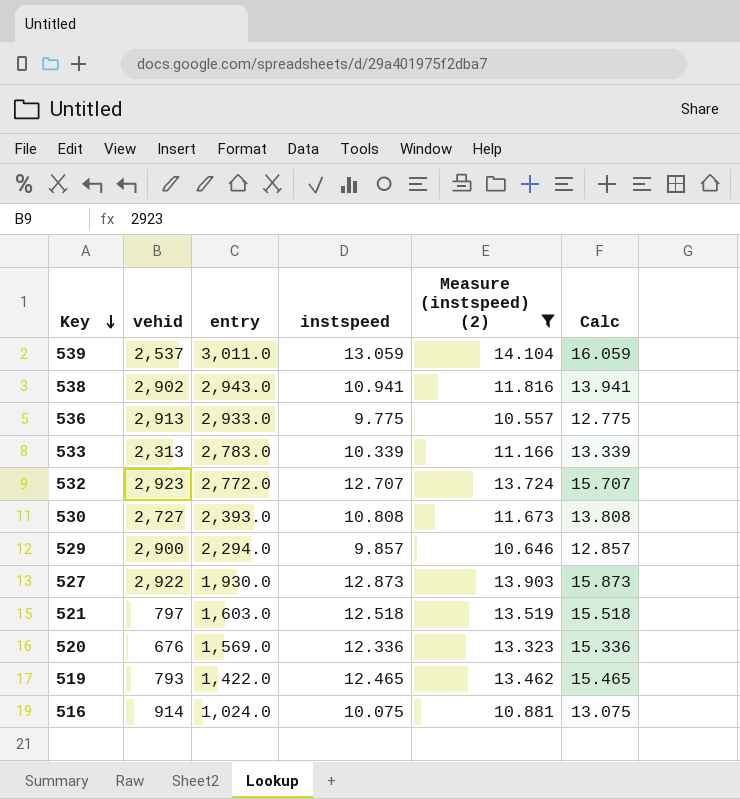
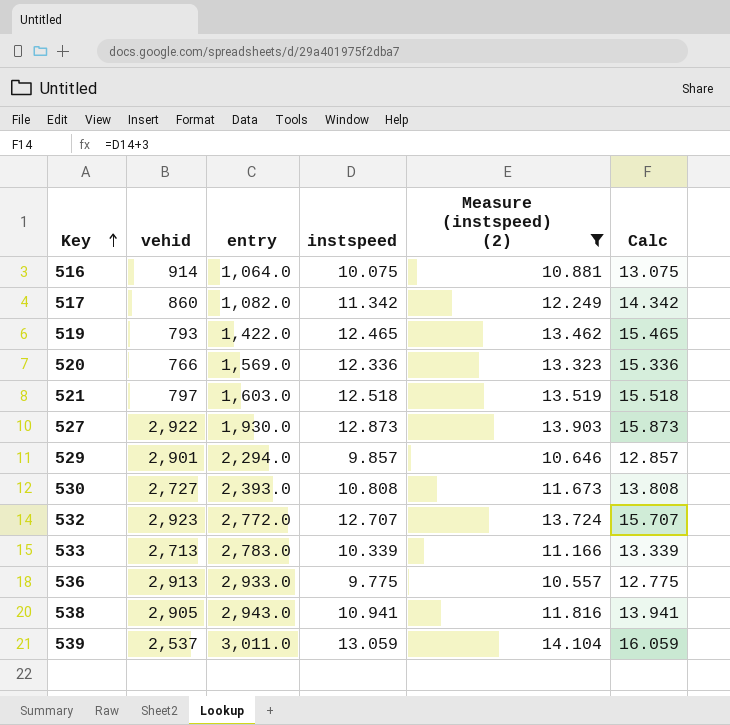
row order: Key descending -> Key ascending
516 | entry: 1,024.0 -> 1,064.0
row 517: none -> 860 | 1,082.0 | 11.342 | 12.249 | 14.342
520 | vehid: 676 -> 766
529 | vehid: 2,900 -> 2,901
533 | vehid: 2,313 -> 2,713
538 | vehid: 2,902 -> 2,905

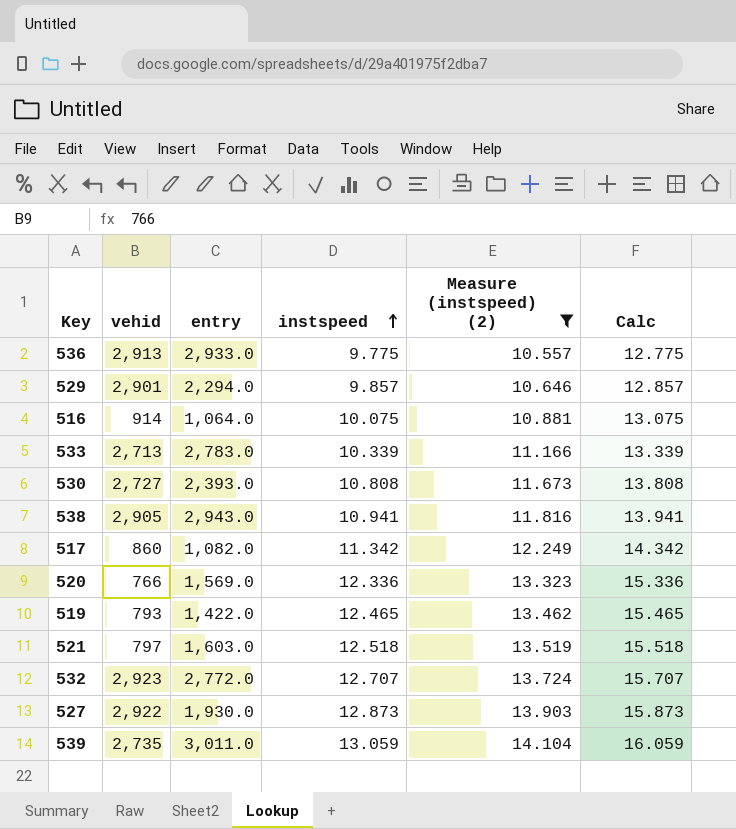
row order: Key ascending -> instspeed ascending
539 | vehid: 2,537 -> 2,735

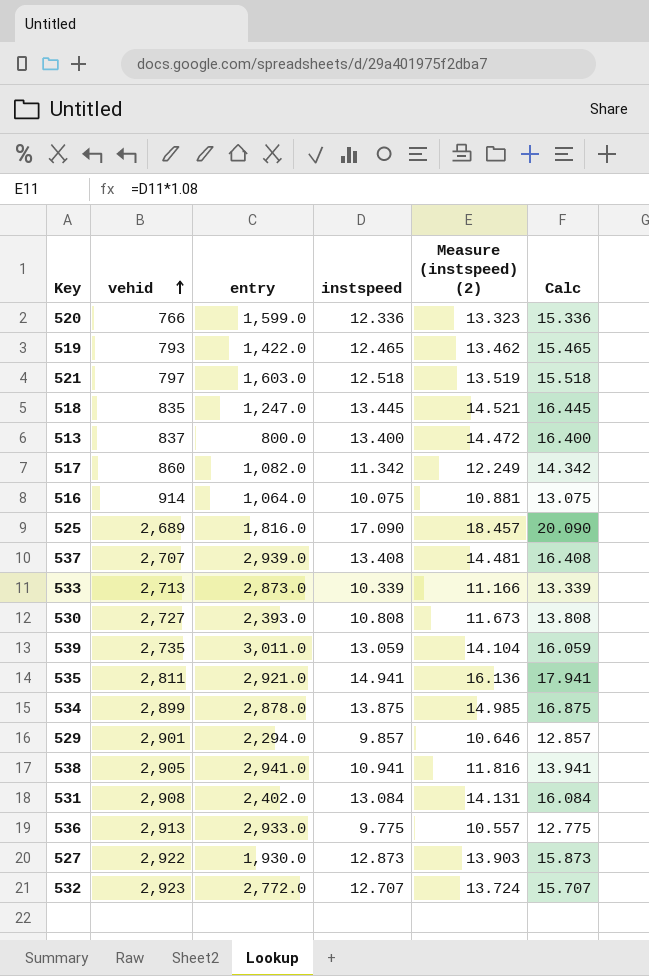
filter: Measure (instspeed) (2) <= 14.104 -> none
row order: instspeed ascending -> vehid ascending
520 | entry: 1,569.0 -> 1,599.0
533 | entry: 2,783.0 -> 2,873.0
538 | entry: 2,943.0 -> 2,941.0

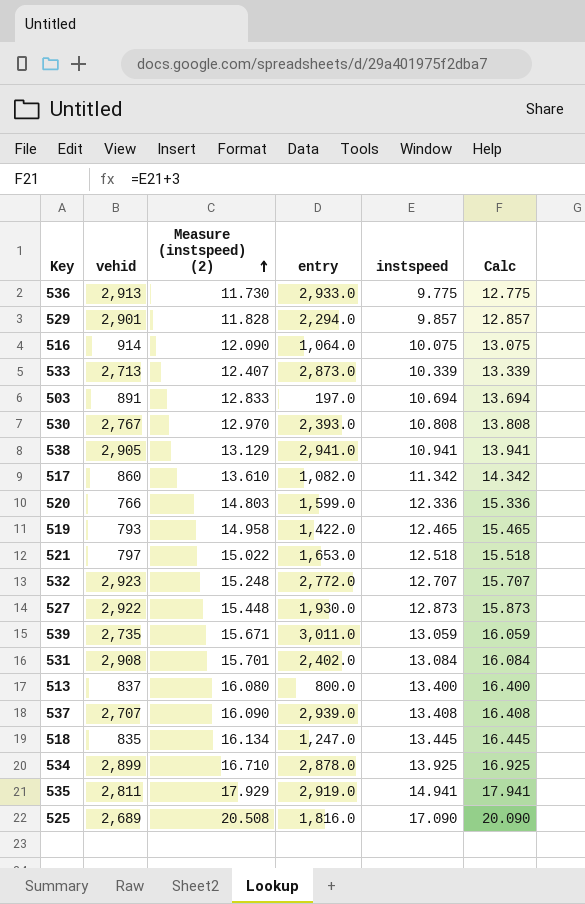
row order: vehid ascending -> Measure (instspeed) (2) ascending
column Measure (instspeed) (2) | formula: [instspeed] * 1.08 -> [instspeed] * 1.2
column Measure (instspeed) (2) | position: 5 -> 3
row 503: none -> 891 | 12.833 | 197.0 | 10.694 | 13.694
530 | vehid: 2,727 -> 2,767
521 | entry: 1,603.0 -> 1,653.0
534 | instspeed: 13.875 -> 13.925
534 | Calc: 16.875 -> 16.925
535 | entry: 2,921.0 -> 2,919.0

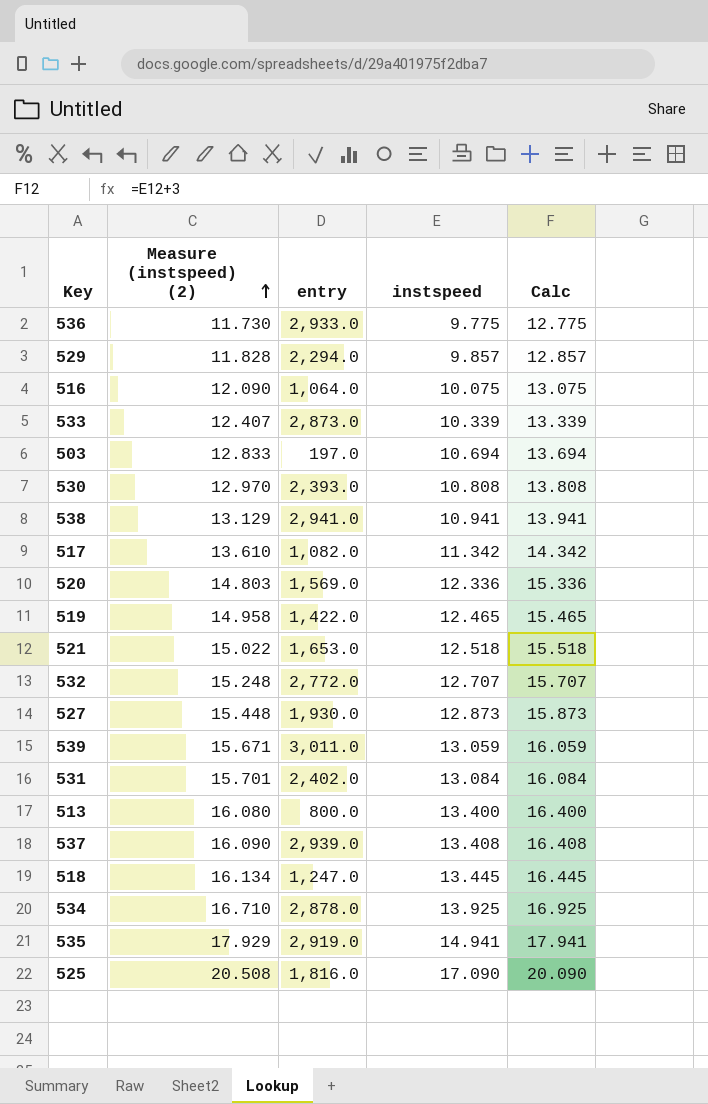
column vehid | position: 2 -> none
520 | entry: 1,599.0 -> 1,569.0

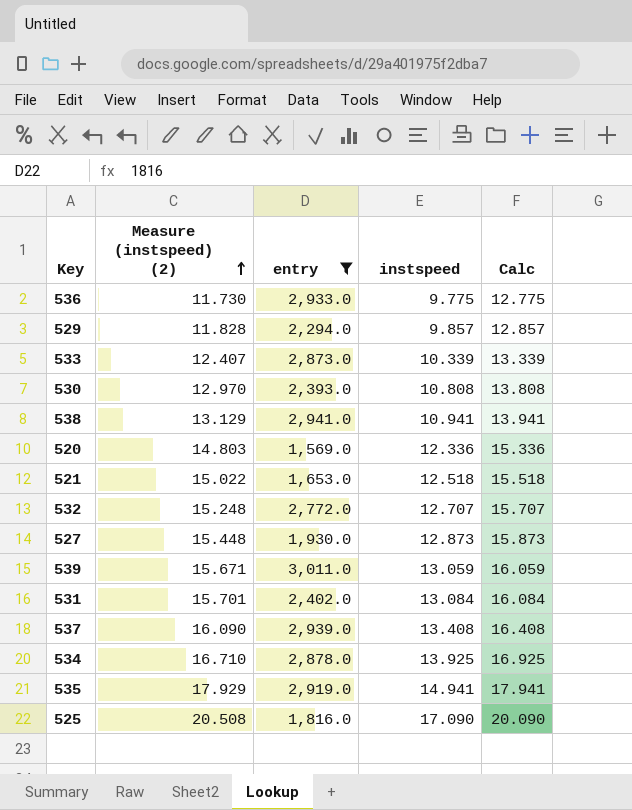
filter: none -> entry >= 1,569.0

